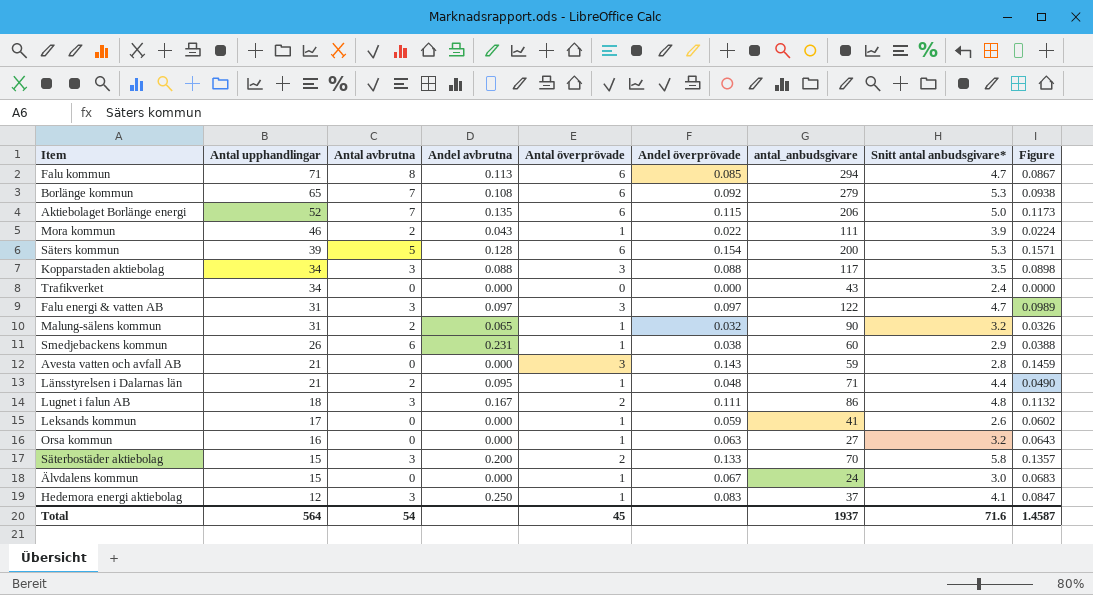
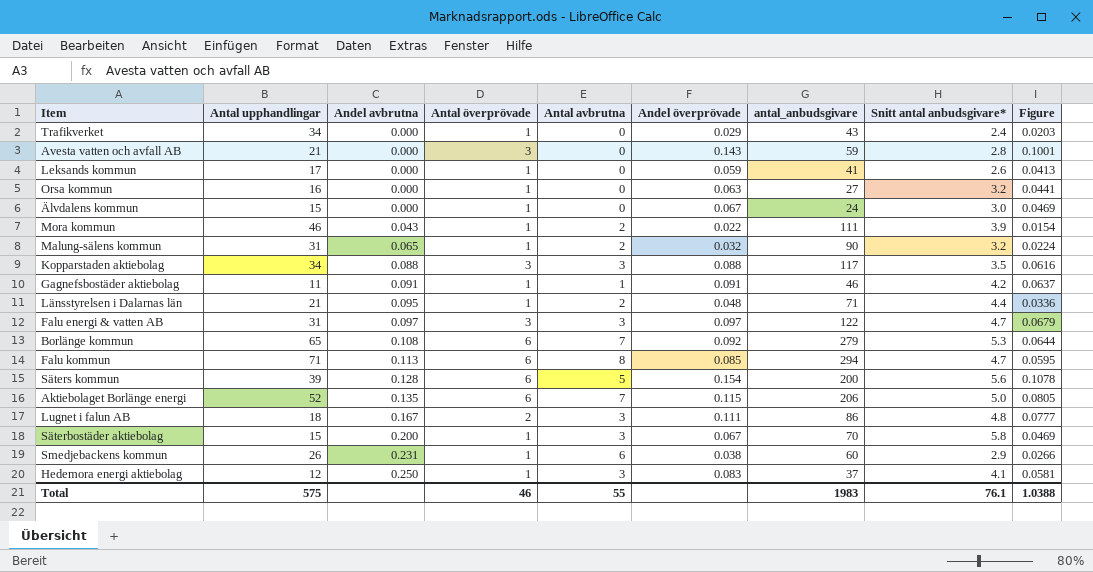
row order: Antal upphandlingar descending -> Andel avbrutna ascending
column Antal avbrutna | position: 3 -> 5
column Figure | formula: [Andel överprövade] * 1.02 -> [Andel överprövade] * 0.7
Trafikverket | Antal överprövade: 0 -> 1
Trafikverket | Andel överprövade: 0.000 -> 0.029
row Gagnefsbostäder aktiebolag: none -> 11 | 0.091 | 1 | 1 | 0.091 | 46 | 4.2 | 0.0637
Säters kommun | Snitt antal anbudsgivare*: 5.3 -> 5.6
Säterbostäder aktiebolag | Antal överprövade: 2 -> 1
Säterbostäder aktiebolag | Andel överprövade: 0.133 -> 0.067
Total | Antal upphandlingar: 564 -> 575
Total | Antal överprövade: 45 -> 46
Total | Antal avbrutna: 54 -> 55
Total | antal_anbudsgivare: 1937 -> 1983
Total | Snitt antal anbudsgivare*: 71.6 -> 76.1
Total | Figure: 1.4587 -> 1.0388

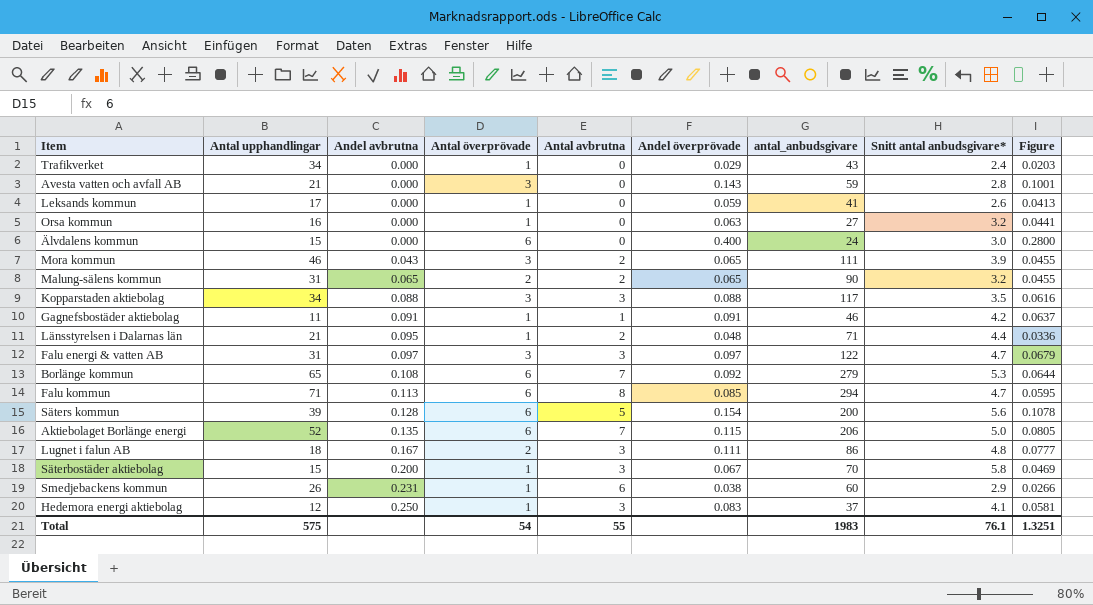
Älvdalens kommun | Antal överprövade: 1 -> 6
Älvdalens kommun | Andel överprövade: 0.067 -> 0.400
Älvdalens kommun | Figure: 0.0469 -> 0.2800
Mora kommun | Antal överprövade: 1 -> 3
Mora kommun | Andel överprövade: 0.022 -> 0.065
Mora kommun | Figure: 0.0154 -> 0.0455
Malung-sälens kommun | Antal överprövade: 1 -> 2
Malung-sälens kommun | Andel överprövade: 0.032 -> 0.065
Malung-sälens kommun | Figure: 0.0224 -> 0.0455
Total | Antal överprövade: 46 -> 54
Total | Figure: 1.0388 -> 1.3251

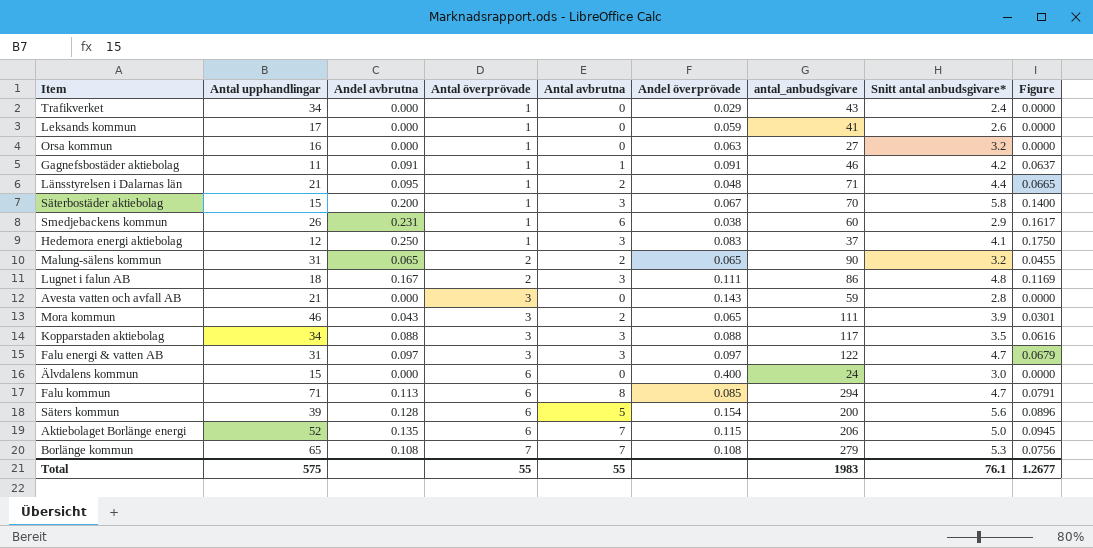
row order: Andel avbrutna ascending -> Antal överprövade ascending
column Figure | formula: [Andel överprövade] * 0.7 -> [Andel avbrutna] * 0.7
Borlänge kommun | Antal överprövade: 6 -> 7
Borlänge kommun | Andel överprövade: 0.092 -> 0.108
Total | Antal överprövade: 54 -> 55
Total | Figure: 1.3251 -> 1.2677

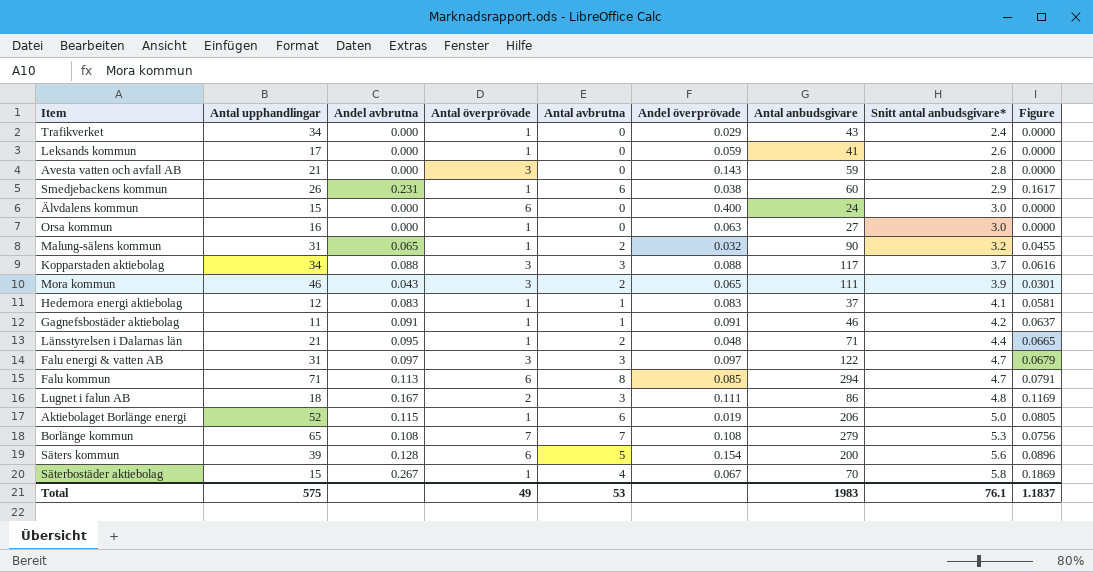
row order: Antal överprövade ascending -> Snitt antal anbudsgivare* ascending
column name: antal_anbudsgivare -> Antal anbudsgivare
Orsa kommun | Snitt antal anbudsgivare*: 3.2 -> 3.0
Malung-sälens kommun | Antal överprövade: 2 -> 1
Malung-sälens kommun | Andel överprövade: 0.065 -> 0.032
Kopparstaden aktiebolag | Snitt antal anbudsgivare*: 3.5 -> 3.7
Hedemora energi aktiebolag | Andel avbrutna: 0.250 -> 0.083
Hedemora energi aktiebolag | Antal avbrutna: 3 -> 1
Hedemora energi aktiebolag | Figure: 0.1750 -> 0.0581
Aktiebolaget Borlänge energi | Andel avbrutna: 0.135 -> 0.115
Aktiebolaget Borlänge energi | Antal överprövade: 6 -> 1
Aktiebolaget Borlänge energi | Antal avbrutna: 7 -> 6
Aktiebolaget Borlänge energi | Andel överprövade: 0.115 -> 0.019
Aktiebolaget Borlänge energi | Figure: 0.0945 -> 0.0805
Säterbostäder aktiebolag | Andel avbrutna: 0.200 -> 0.267
Säterbostäder aktiebolag | Antal avbrutna: 3 -> 4
Säterbostäder aktiebolag | Figure: 0.1400 -> 0.1869
Total | Antal överprövade: 55 -> 49
Total | Antal avbrutna: 55 -> 53
Total | Figure: 1.2677 -> 1.1837

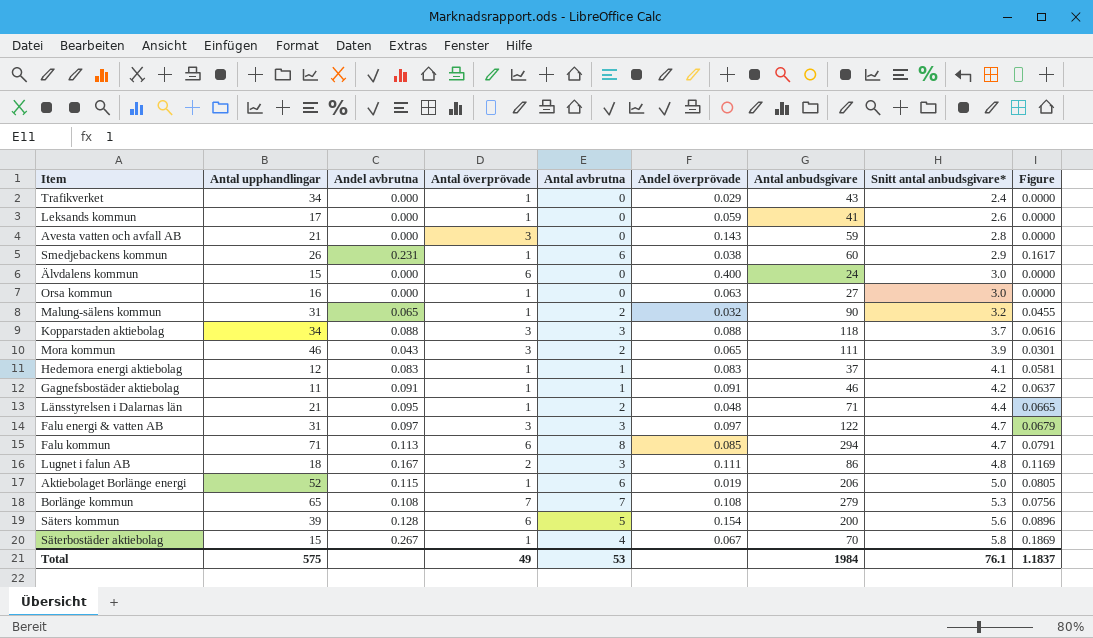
Kopparstaden aktiebolag | Antal anbudsgivare: 117 -> 118
Total | Antal anbudsgivare: 1983 -> 1984

